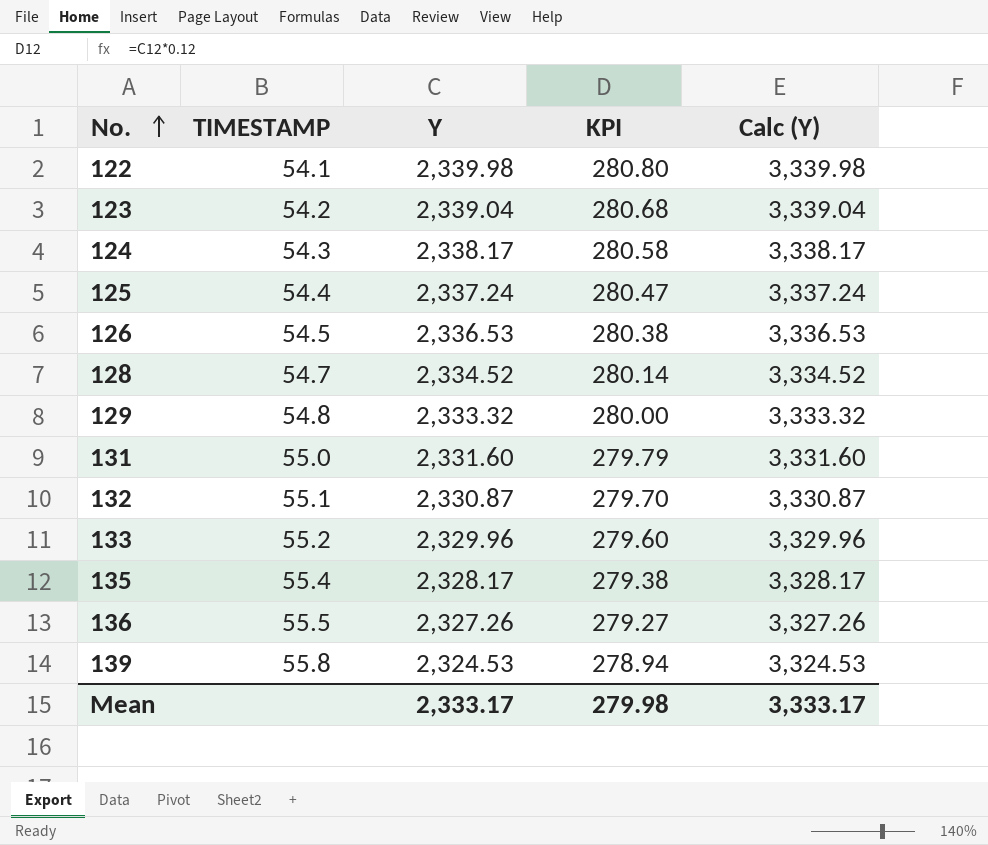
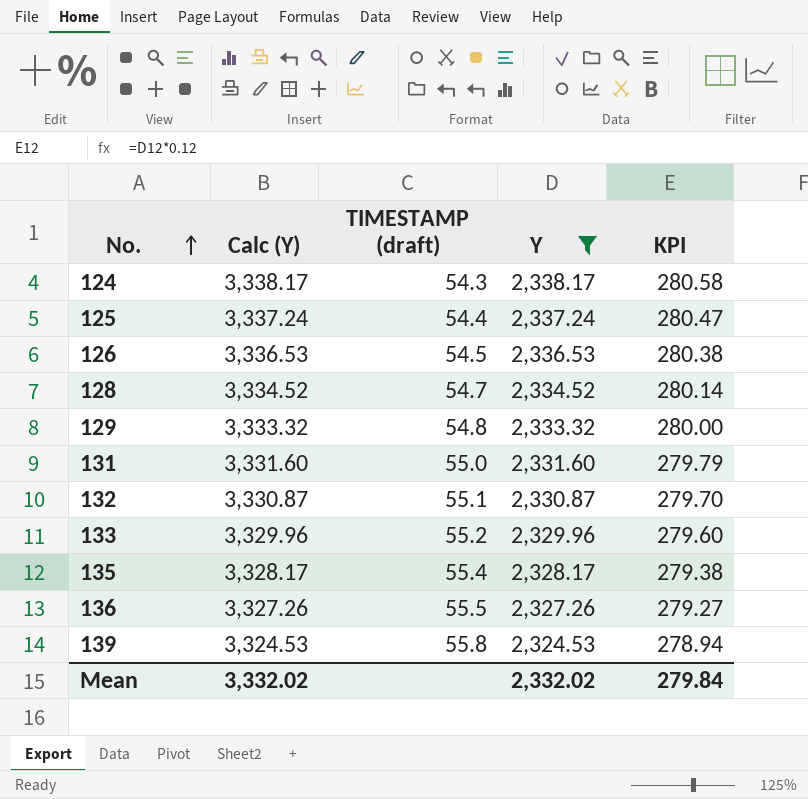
filter: none -> Y <= 2,338.17
column Calc (Y) | position: 5 -> 2
column name: TIMESTAMP -> TIMESTAMP (draft)
Mean | Calc (Y): 3,333.17 -> 3,332.02
Mean | Y: 2,333.17 -> 2,332.02
Mean | KPI: 279.98 -> 279.84

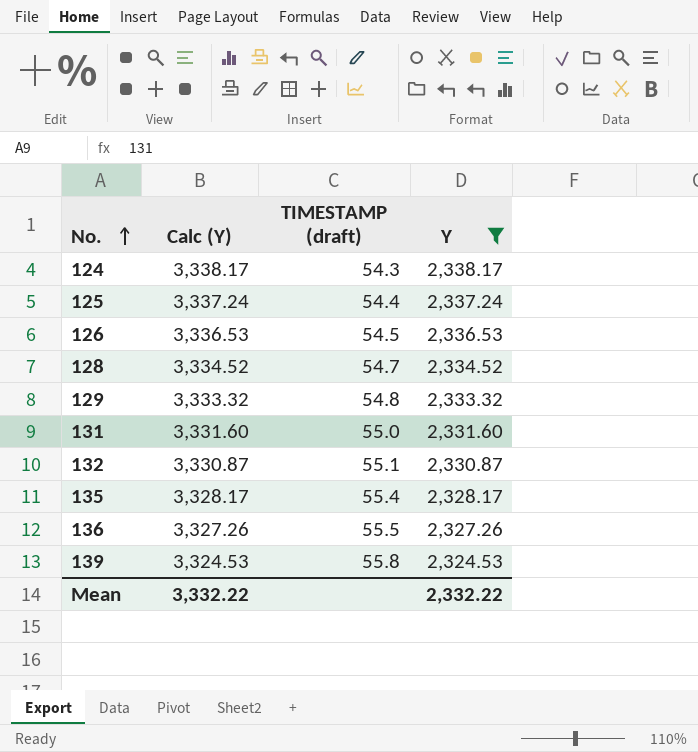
column KPI | formula: [Y] * 0.12 -> none
row 133: 3,329.96 | 55.2 | 2,329.96 | 279.60 -> none
Mean | Calc (Y): 3,332.02 -> 3,332.22
Mean | Y: 2,332.02 -> 2,332.22

